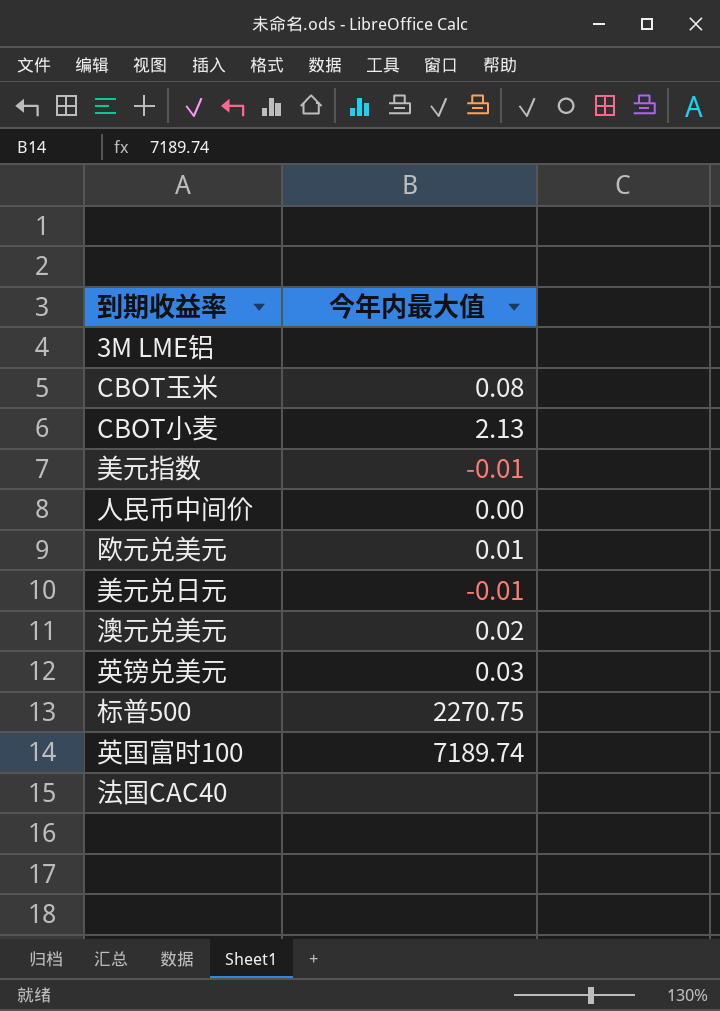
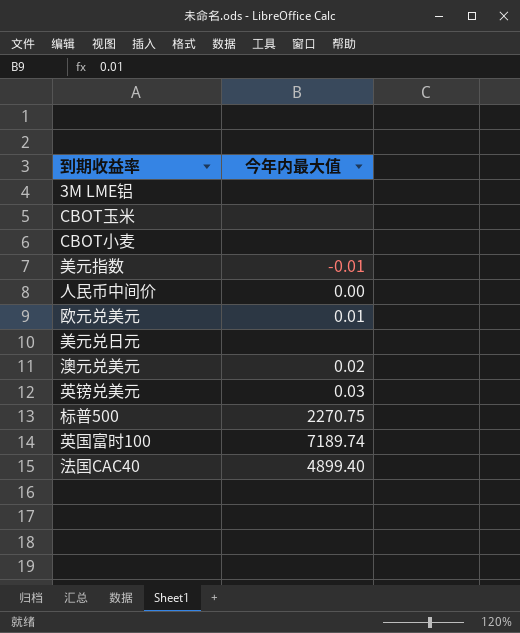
CBOT玉米 | 今年内最大值: 0.08 -> none
CBOT小麦 | 今年内最大值: 2.13 -> none
美元兑日元 | 今年内最大值: -0.01 -> none
法国CAC40 | 今年内最大值: none -> 4899.40

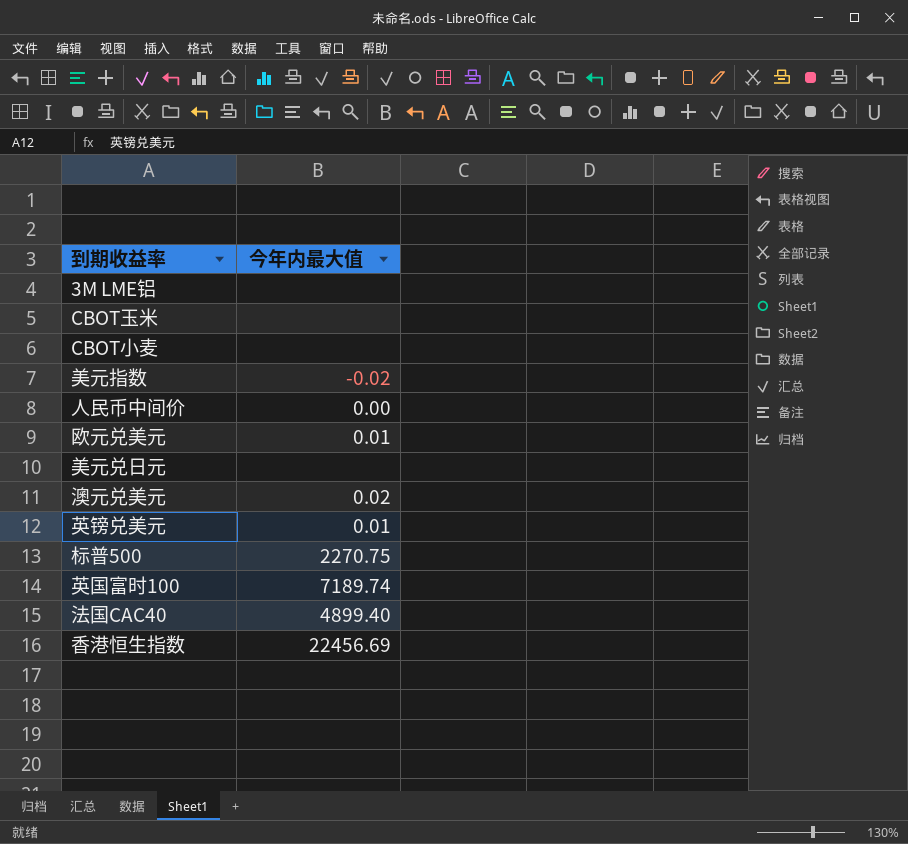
美元指数 | 今年内最大值: -0.01 -> -0.02
英镑兑美元 | 今年内最大值: 0.03 -> 0.01
row 香港恒生指数: none -> 22456.69

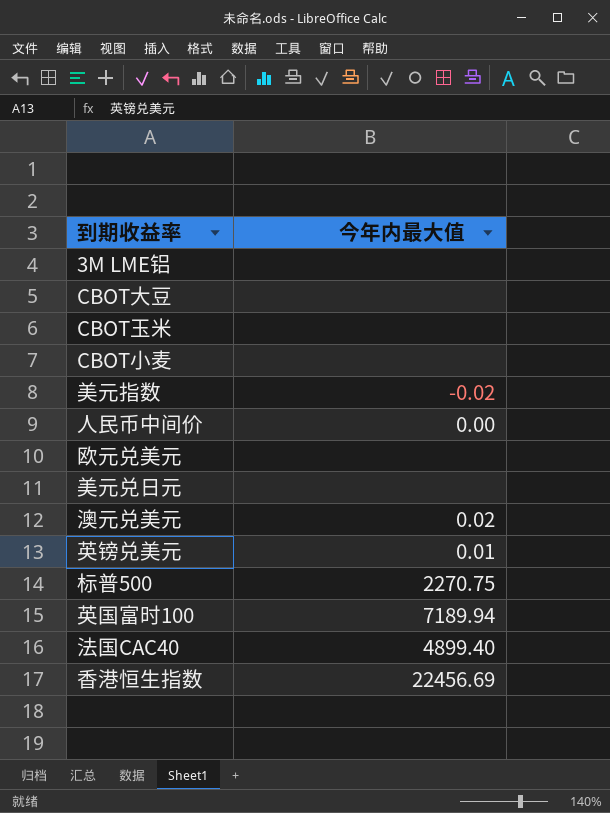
row CBOT大豆: none -> none
欧元兑美元 | 今年内最大值: 0.01 -> none
英国富时100 | 今年内最大值: 7189.74 -> 7189.94

